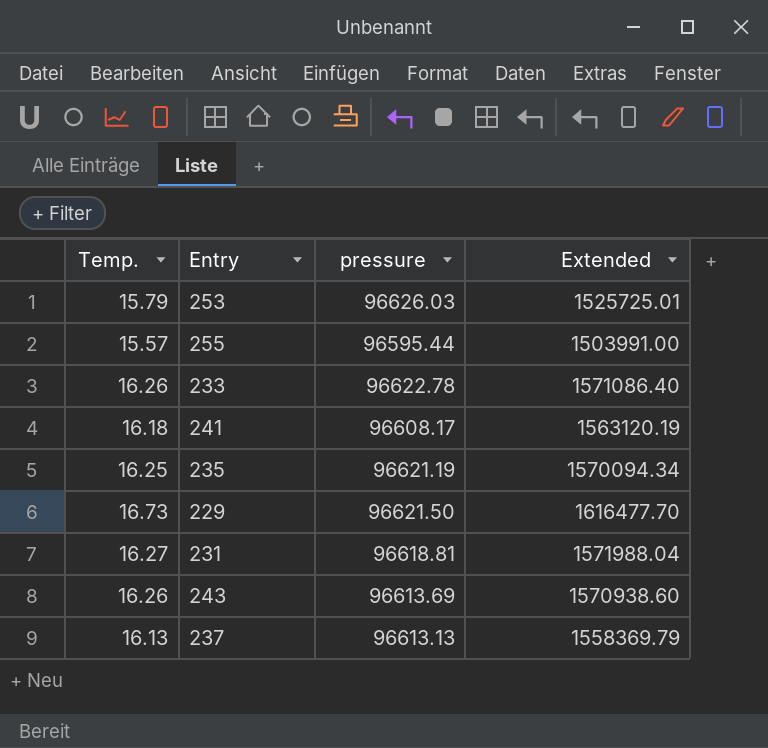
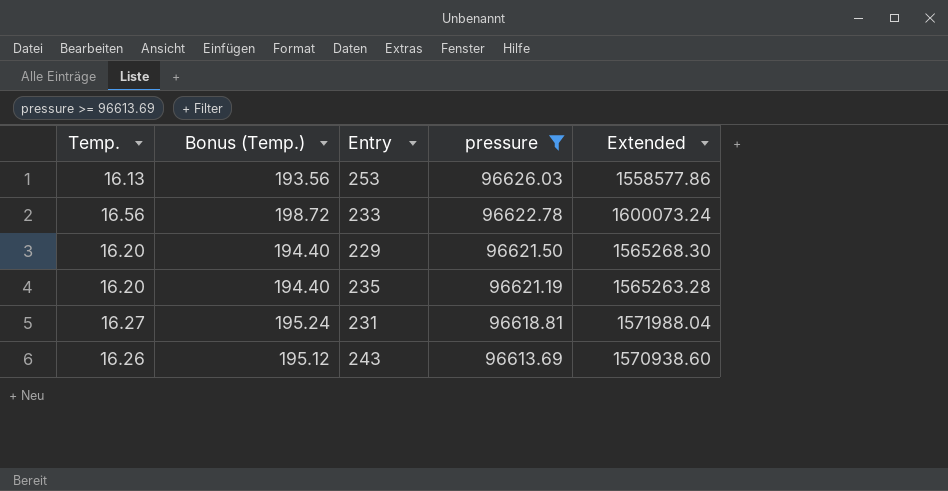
filter: none -> pressure >= 96613.69
row order: none -> pressure descending
column Bonus (Temp.) | formula: none -> [Temp.] * 12
253 | Temp.: 15.79 -> 16.13
253 | Extended: 1525725.01 -> 1558577.86
233 | Temp.: 16.26 -> 16.56
233 | Extended: 1571086.40 -> 1600073.24
229 | Temp.: 16.73 -> 16.20
229 | Extended: 1616477.70 -> 1565268.30
235 | Temp.: 16.25 -> 16.20
235 | Extended: 1570094.34 -> 1565263.28

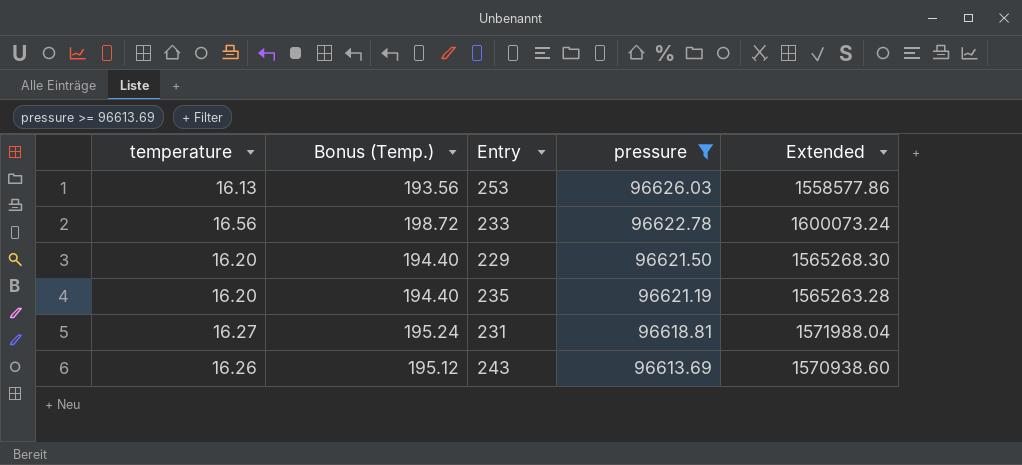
column name: Temp. -> temperature

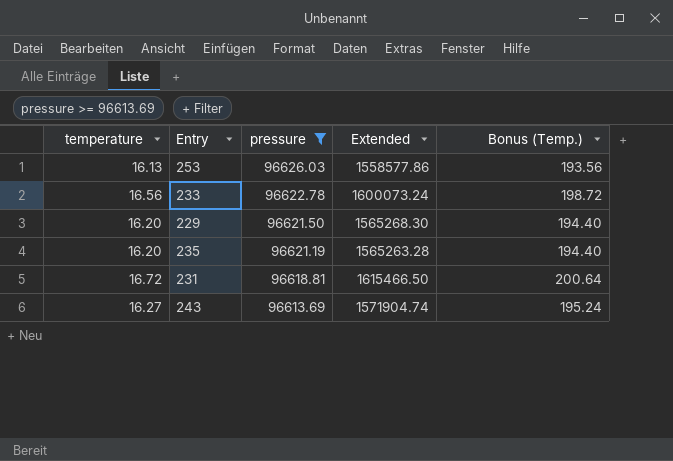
column Bonus (Temp.) | position: 2 -> 5
231 | temperature: 16.27 -> 16.72
231 | Extended: 1571988.04 -> 1615466.50
231 | Bonus (Temp.): 195.24 -> 200.64
243 | temperature: 16.26 -> 16.27
243 | Extended: 1570938.60 -> 1571904.74
243 | Bonus (Temp.): 195.12 -> 195.24

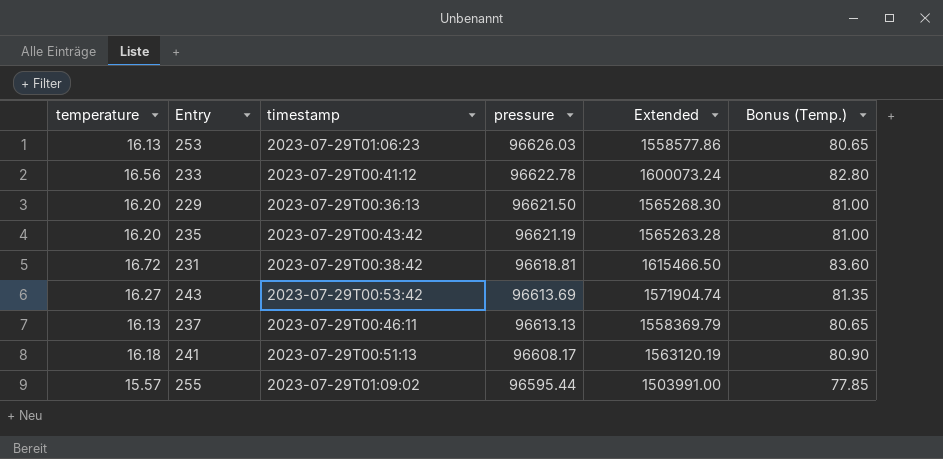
filter: pressure >= 96613.69 -> none
column timestamp | position: none -> 3
column Bonus (Temp.) | formula: [temperature] * 12 -> [temperature] * 5

